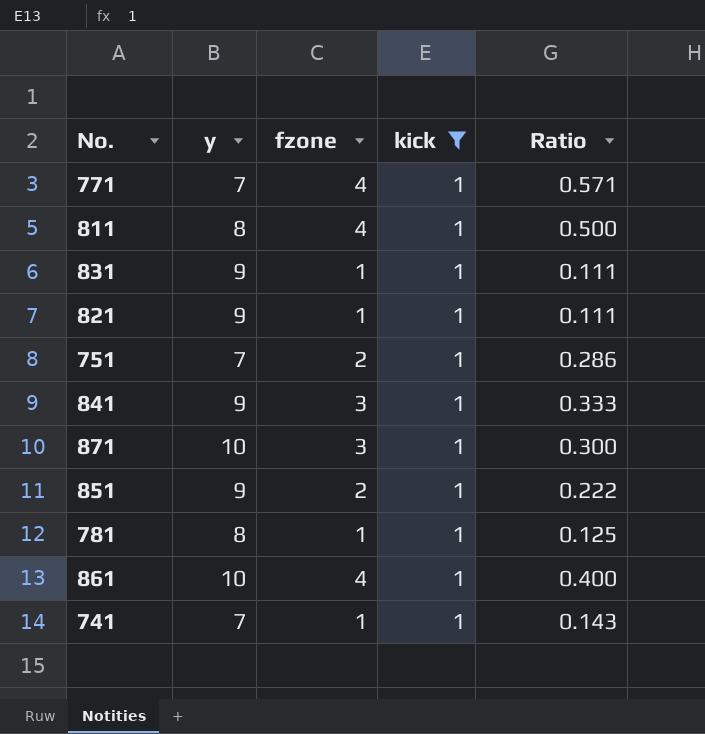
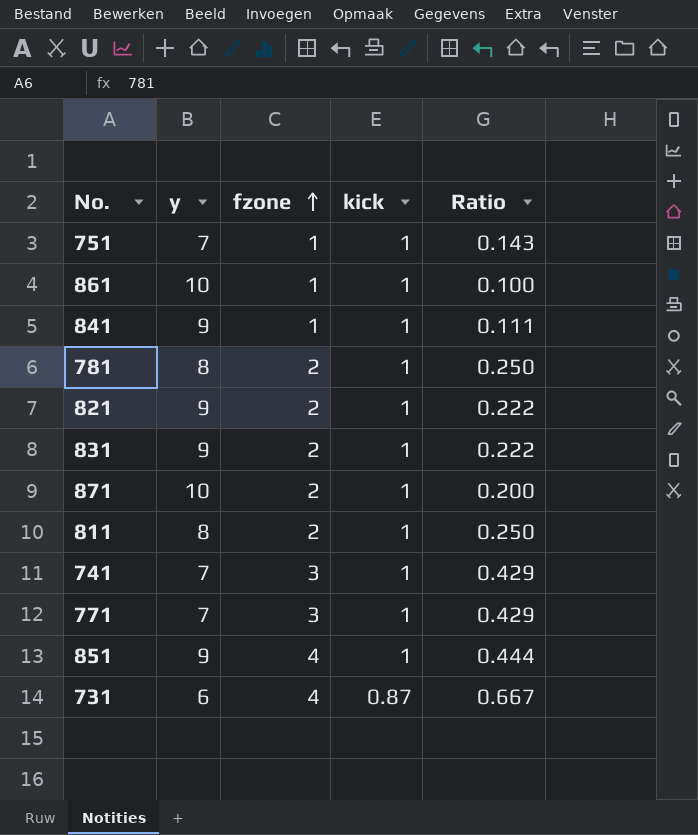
filter: kick = 1 -> none
row order: none -> fzone ascending
751 | fzone: 2 -> 1
751 | Ratio: 0.286 -> 0.143
861 | fzone: 4 -> 1
861 | Ratio: 0.400 -> 0.100
841 | fzone: 3 -> 1
841 | Ratio: 0.333 -> 0.111
781 | fzone: 1 -> 2
781 | Ratio: 0.125 -> 0.250
821 | fzone: 1 -> 2
821 | Ratio: 0.111 -> 0.222
831 | fzone: 1 -> 2
831 | Ratio: 0.111 -> 0.222
871 | fzone: 3 -> 2
871 | Ratio: 0.300 -> 0.200
811 | fzone: 4 -> 2
811 | Ratio: 0.500 -> 0.250
741 | fzone: 1 -> 3
741 | Ratio: 0.143 -> 0.429
771 | fzone: 4 -> 3
771 | Ratio: 0.571 -> 0.429
851 | fzone: 2 -> 4
851 | Ratio: 0.222 -> 0.444

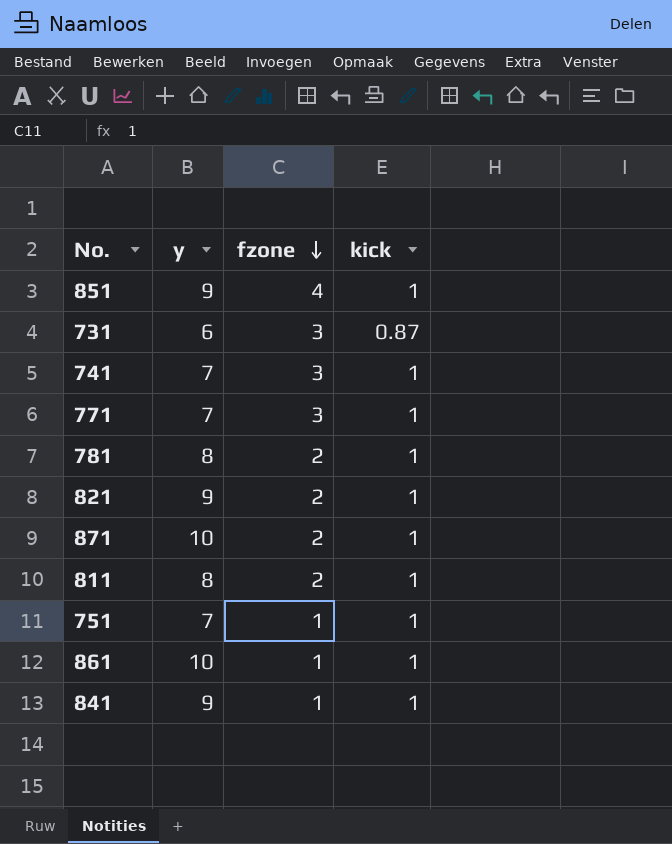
row order: fzone ascending -> fzone descending
column Ratio | formula: [fzone] / [y] -> none
row 831: 9 | 2 | 1 | 0.222 -> none
731 | fzone: 4 -> 3

